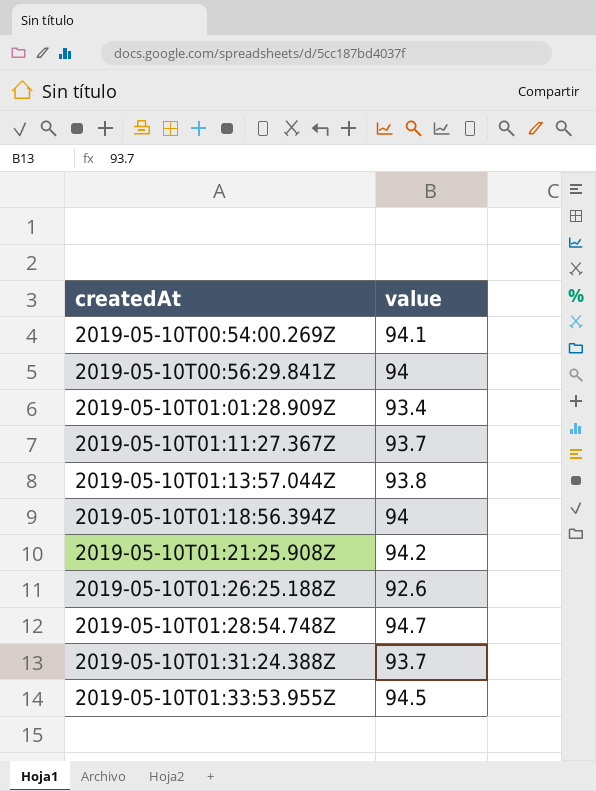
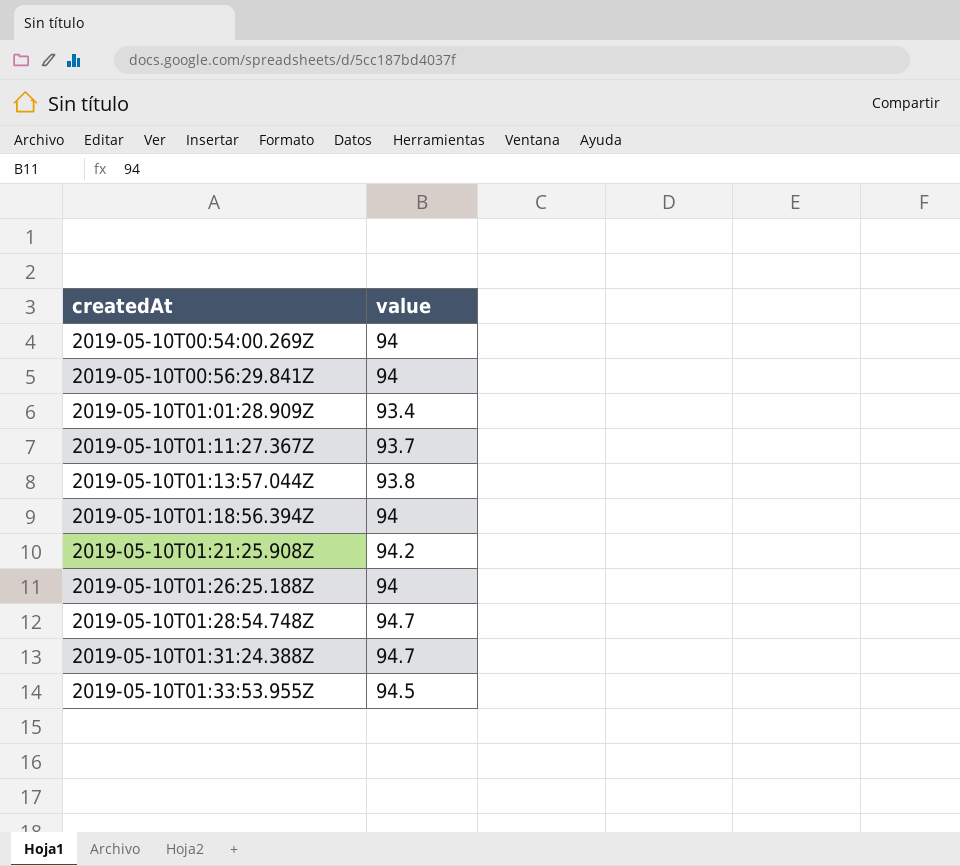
2019-05-10T00:54:00.269Z | value: 94.1 -> 94
2019-05-10T01:26:25.188Z | value: 92.6 -> 94
2019-05-10T01:31:24.388Z | value: 93.7 -> 94.7

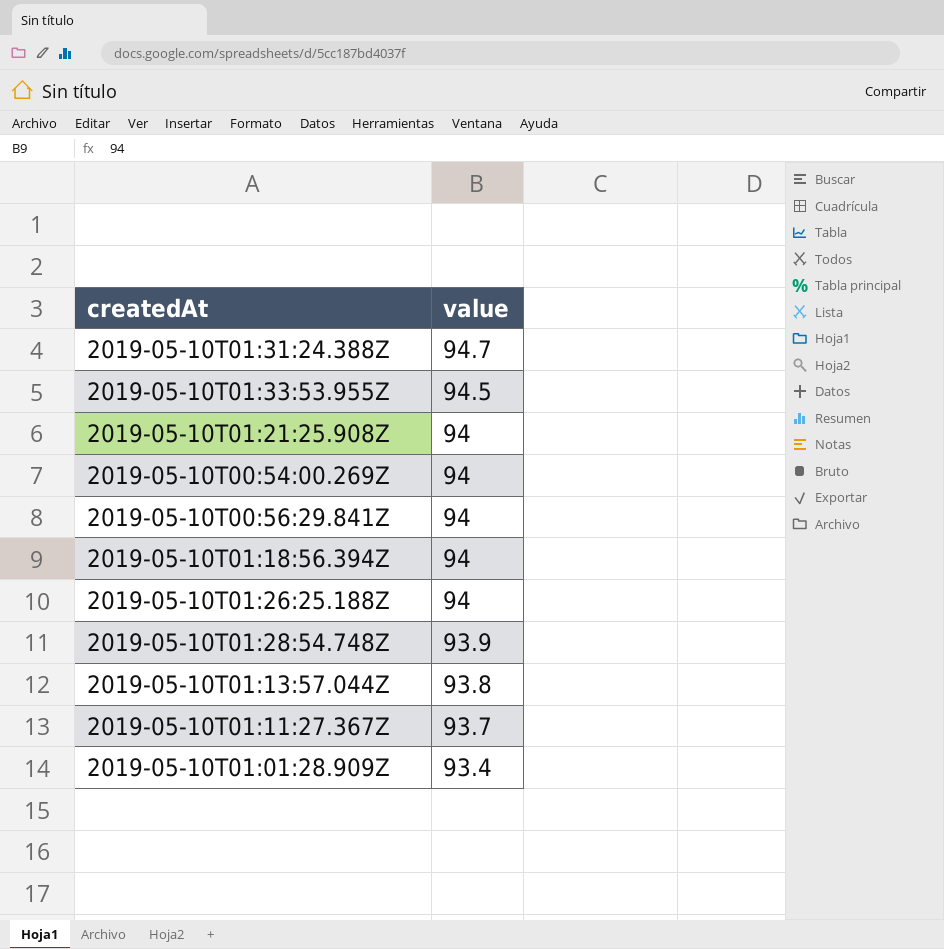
row order: createdAt ascending -> value descending
2019-05-10T01:21:25.908Z | value: 94.2 -> 94
2019-05-10T01:28:54.748Z | value: 94.7 -> 93.9

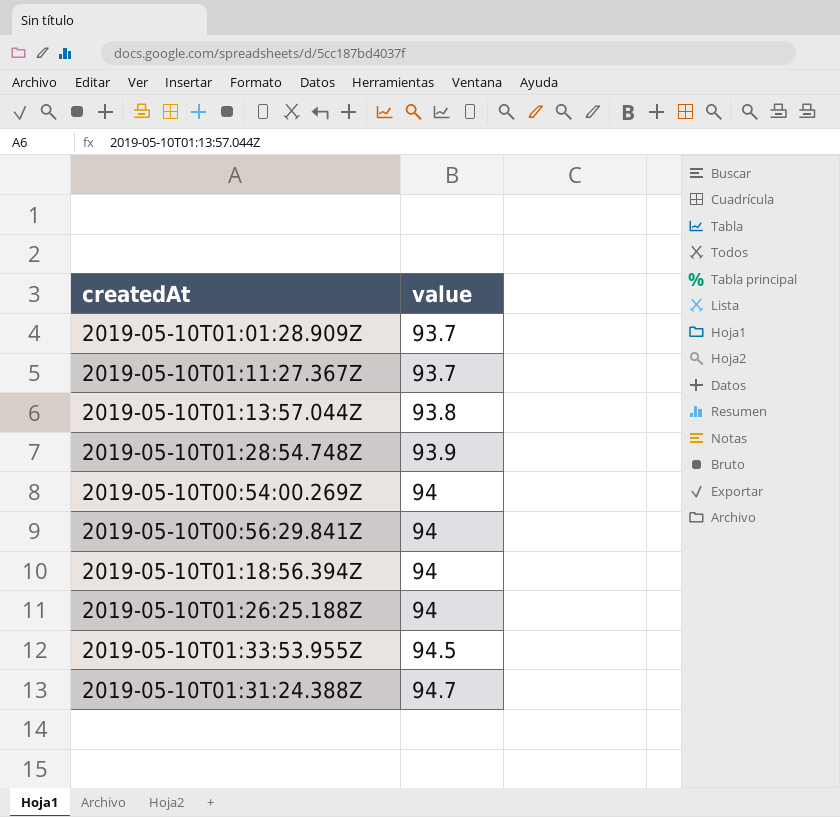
row order: value descending -> value ascending
row 2019-05-10T01:21:25.908Z: 94 -> none
2019-05-10T01:01:28.909Z | value: 93.4 -> 93.7

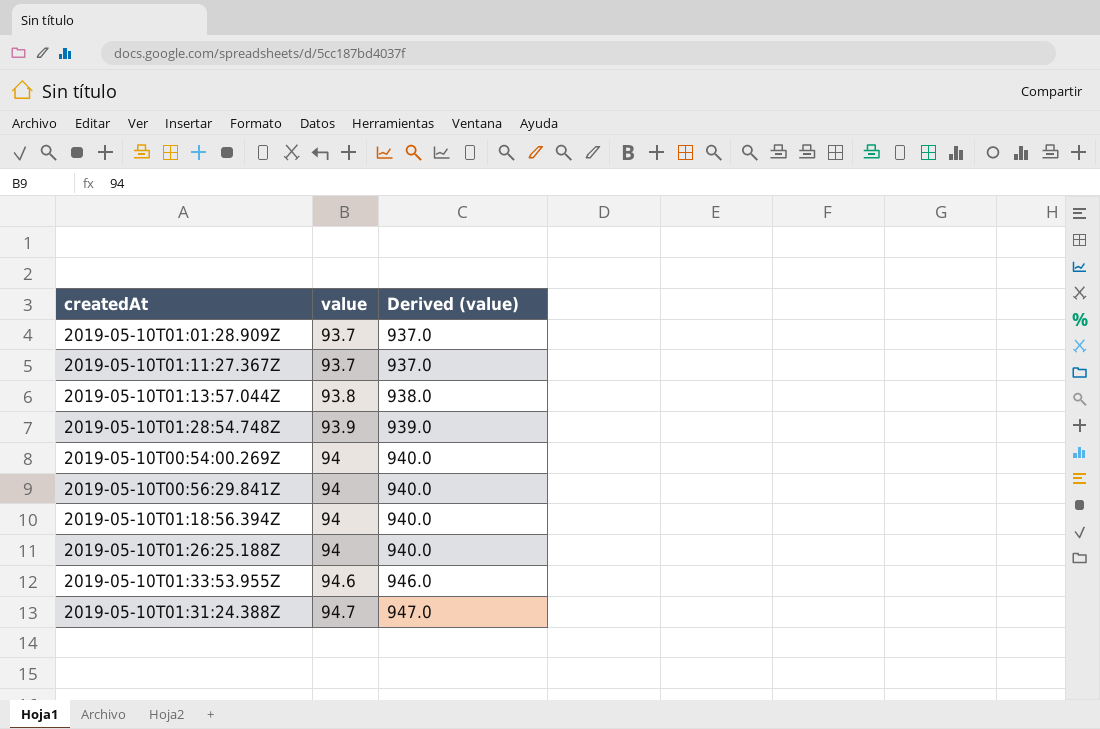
column Derived (value) | formula: none -> [value] * 10
2019-05-10T01:33:53.955Z | value: 94.5 -> 94.6

